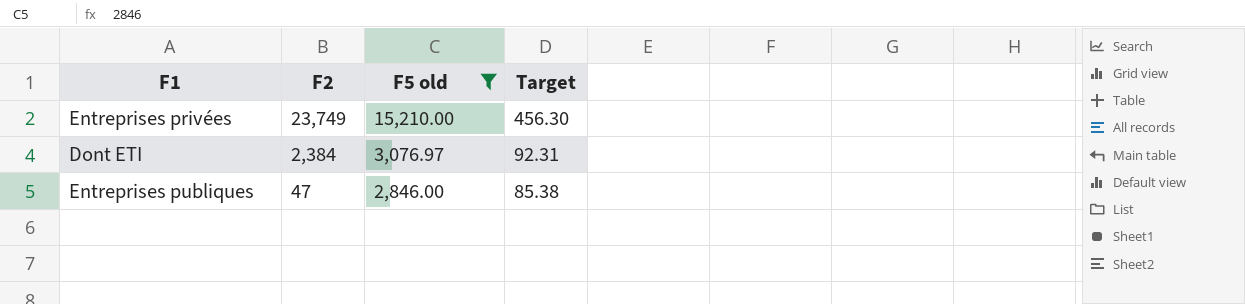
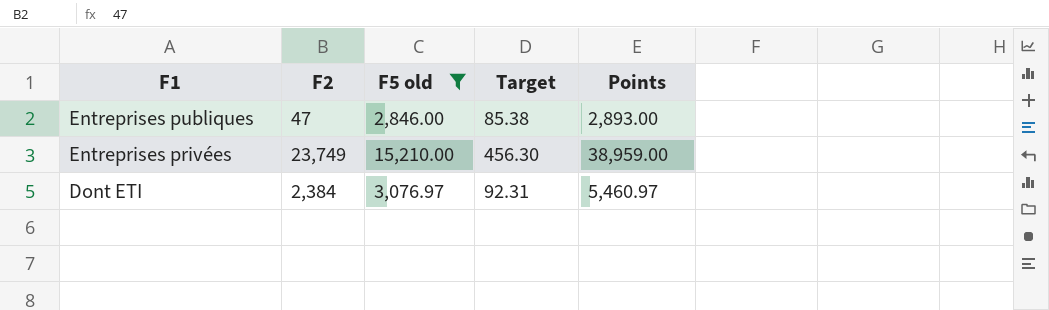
row order: F2 descending -> F1 descending
column Points | formula: none -> [F2] + [F5 old]

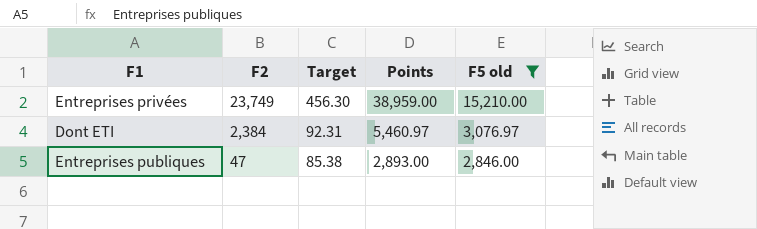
row order: F1 descending -> F2 descending
column F5 old | position: 3 -> 5

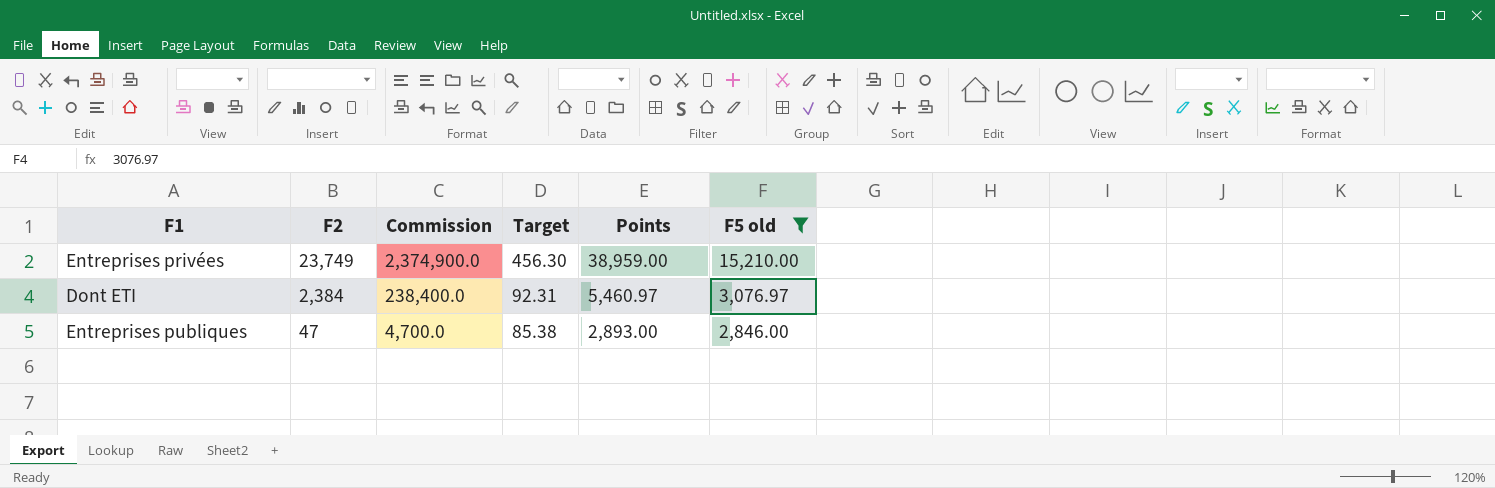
column Commission | formula: none -> [F2] * 100

